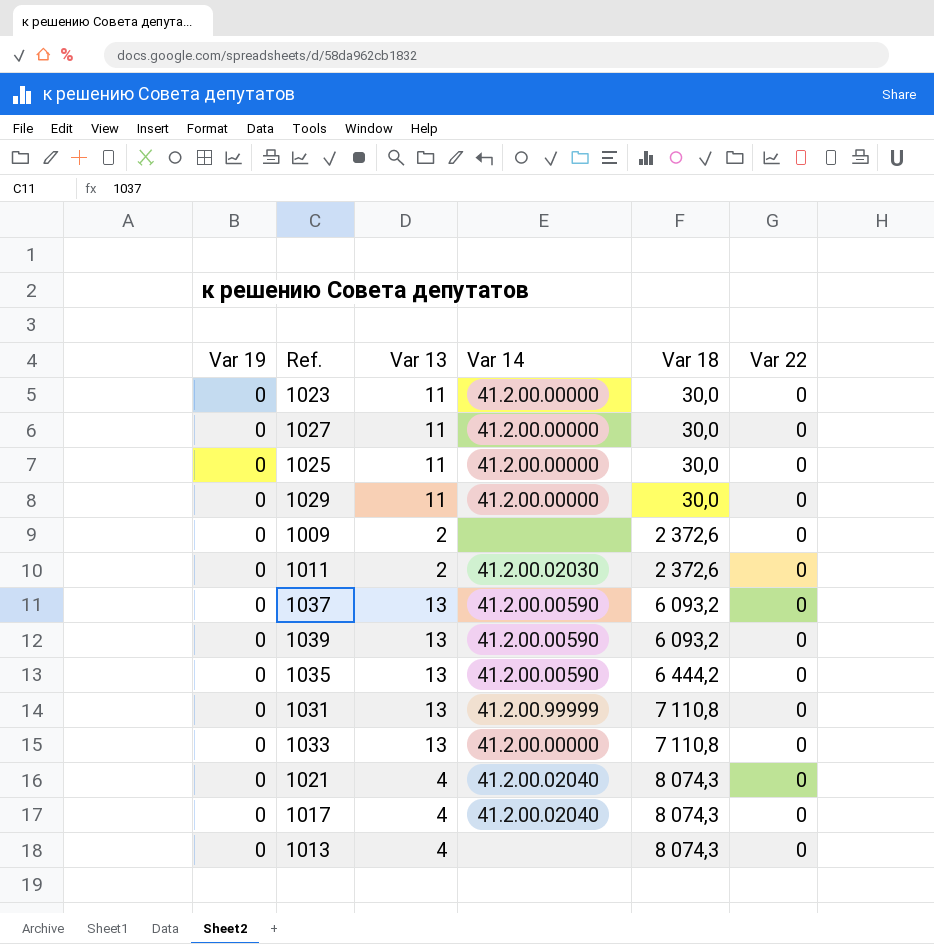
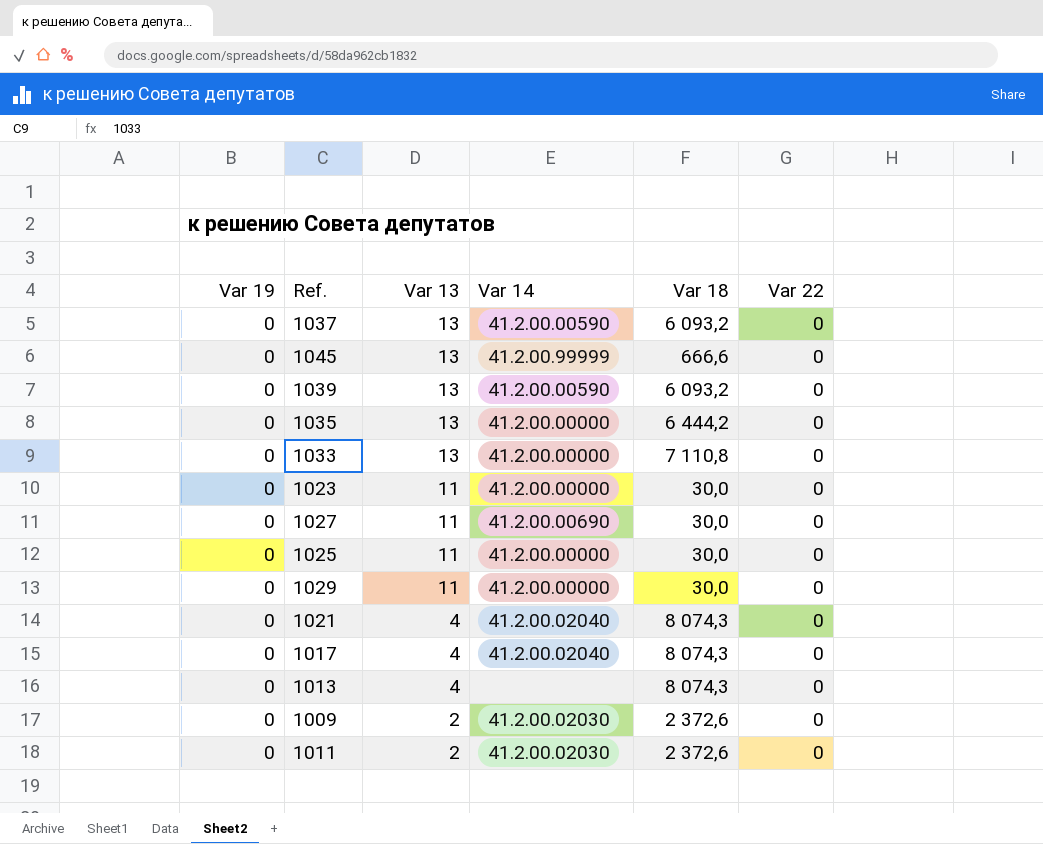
row order: Var 18 ascending -> Var 13 descending
row 1031: 0 | 13 | 41.2.00.99999 | 7 110,8 | 0 -> none
row 1045: none -> 0 | 13 | 41.2.00.99999 | 666,6 | 0
1035 | Var 14: 41.2.00.00590 -> 41.2.00.00000
1027 | Var 14: 41.2.00.00000 -> 41.2.00.00690
1009 | Var 14: none -> 41.2.00.02030

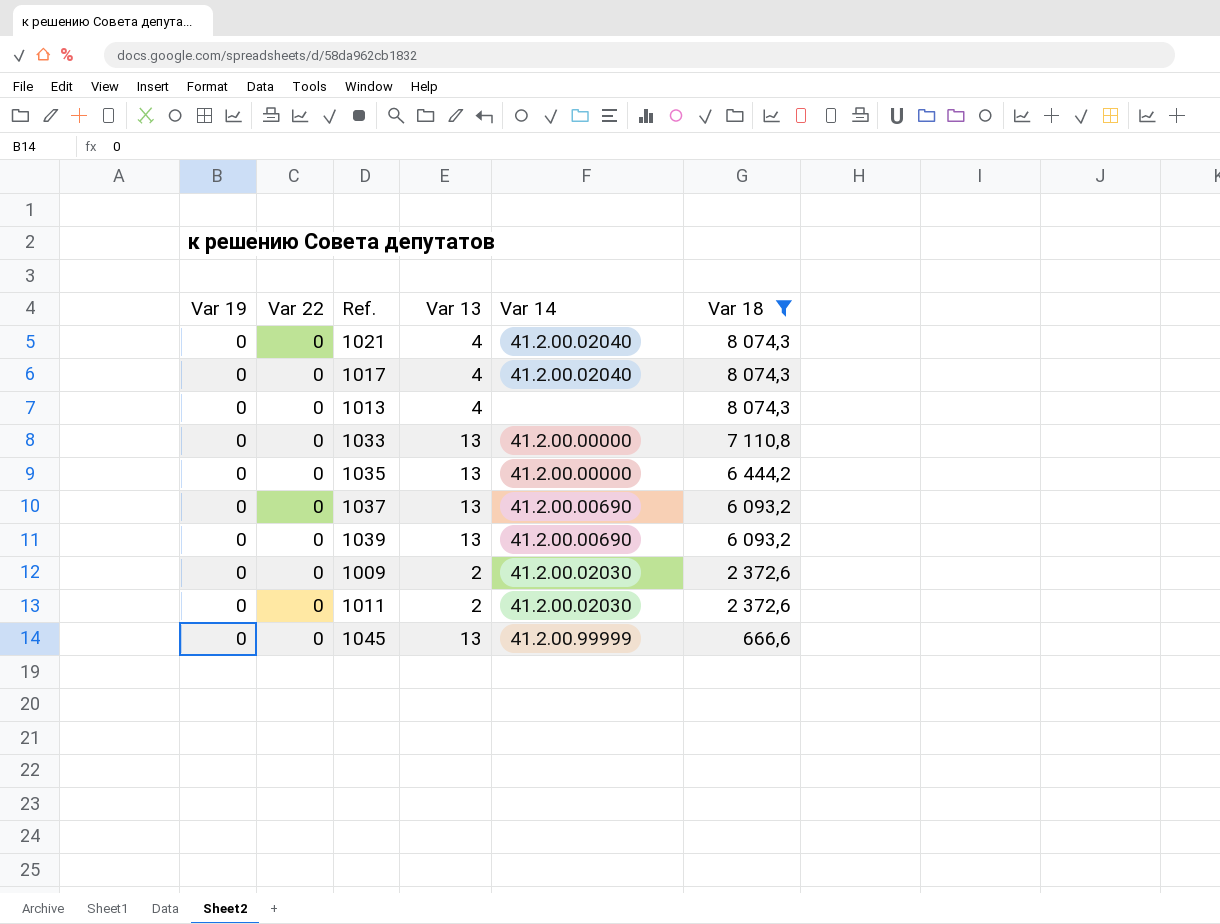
filter: none -> Var 18 != 30,0
row order: Var 13 descending -> Var 18 descending
column Var 22 | position: 6 -> 2
1037 | Var 14: 41.2.00.00590 -> 41.2.00.00690
1039 | Var 14: 41.2.00.00590 -> 41.2.00.00690

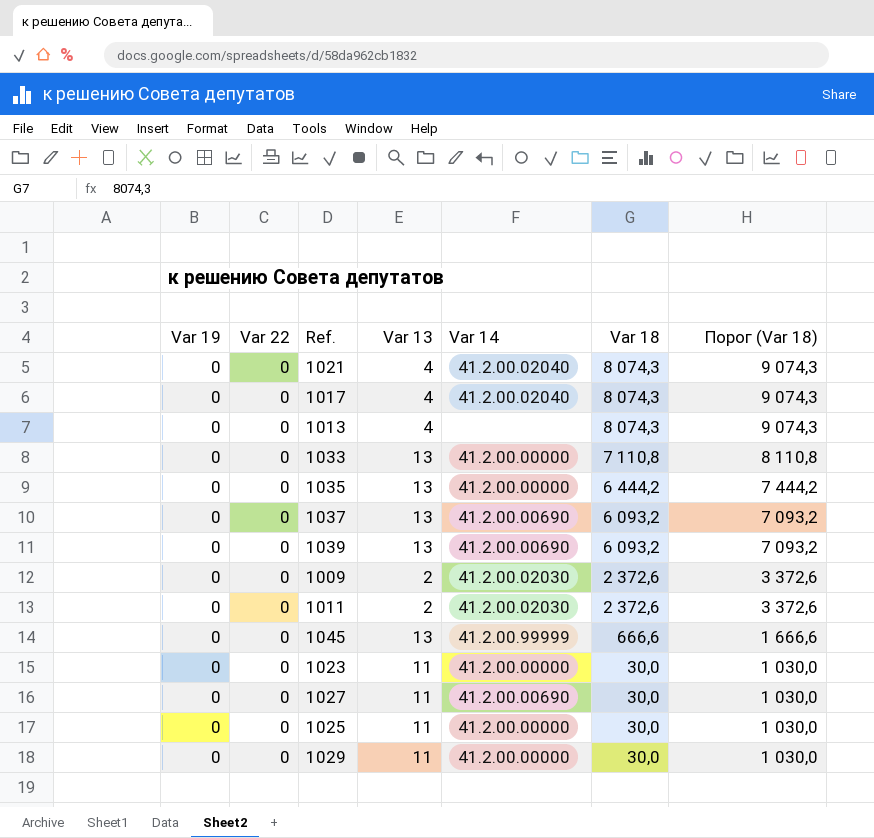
filter: Var 18 != 30,0 -> none
column Порог (Var 18) | formula: none -> [Var 18] + 1000

